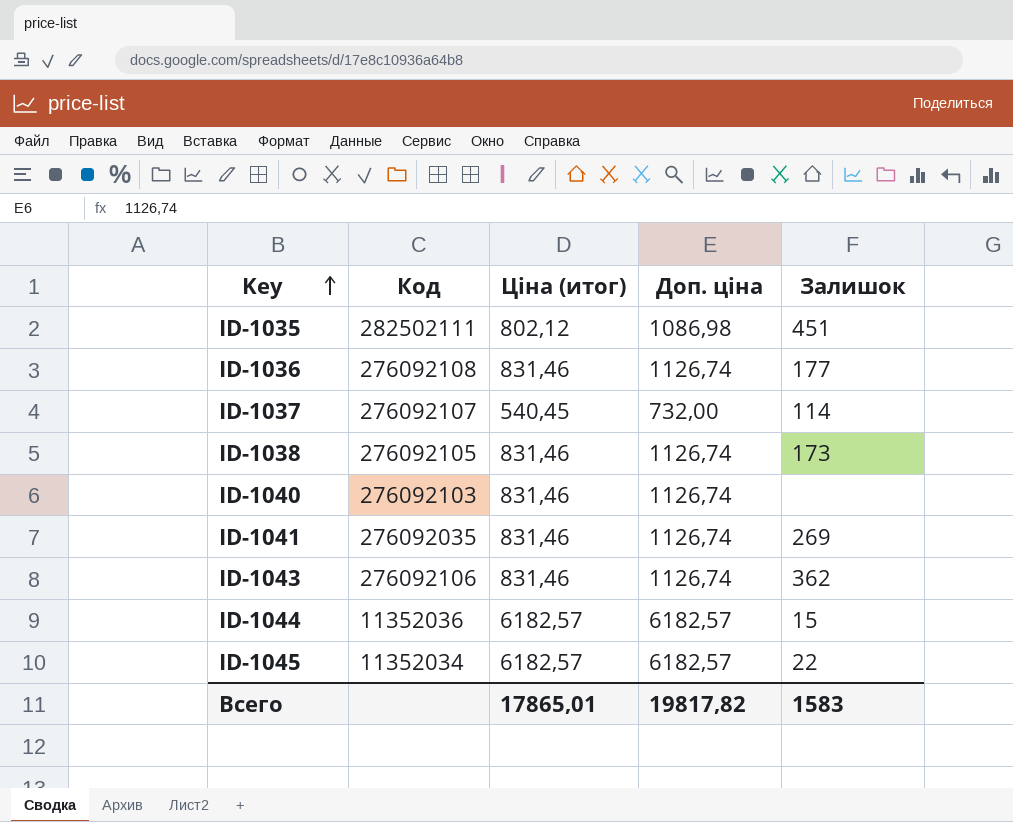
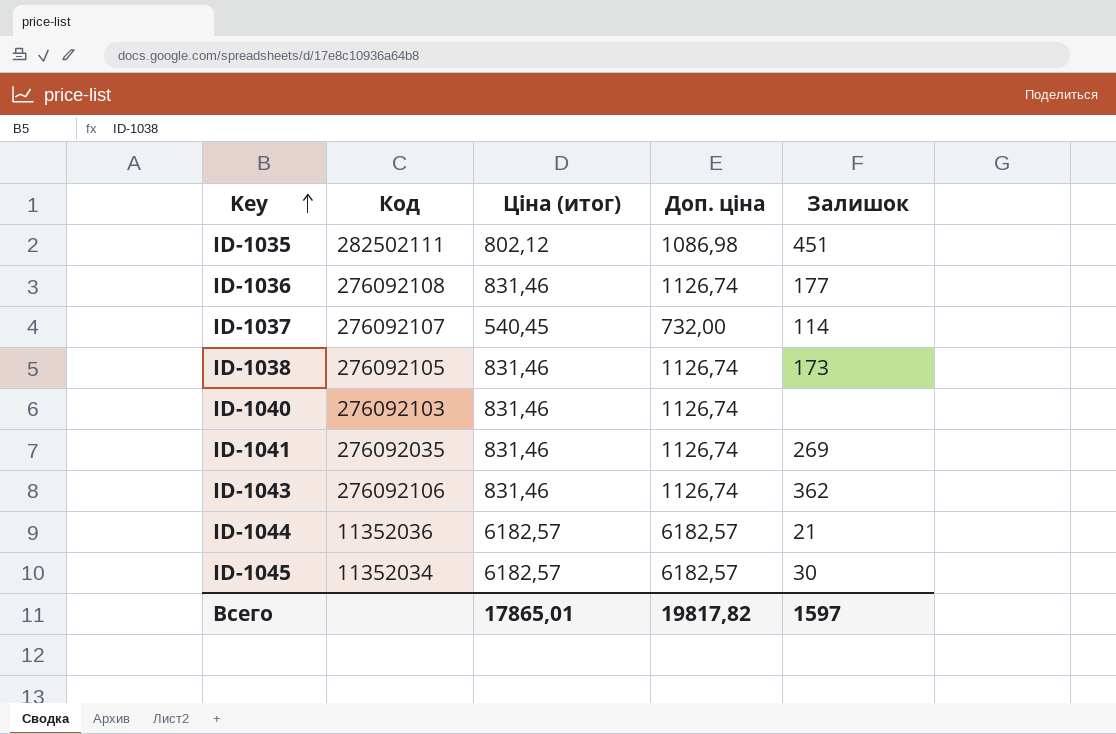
ID-1044 | Залишок: 15 -> 21
ID-1045 | Залишок: 22 -> 30
Всего | Залишок: 1583 -> 1597

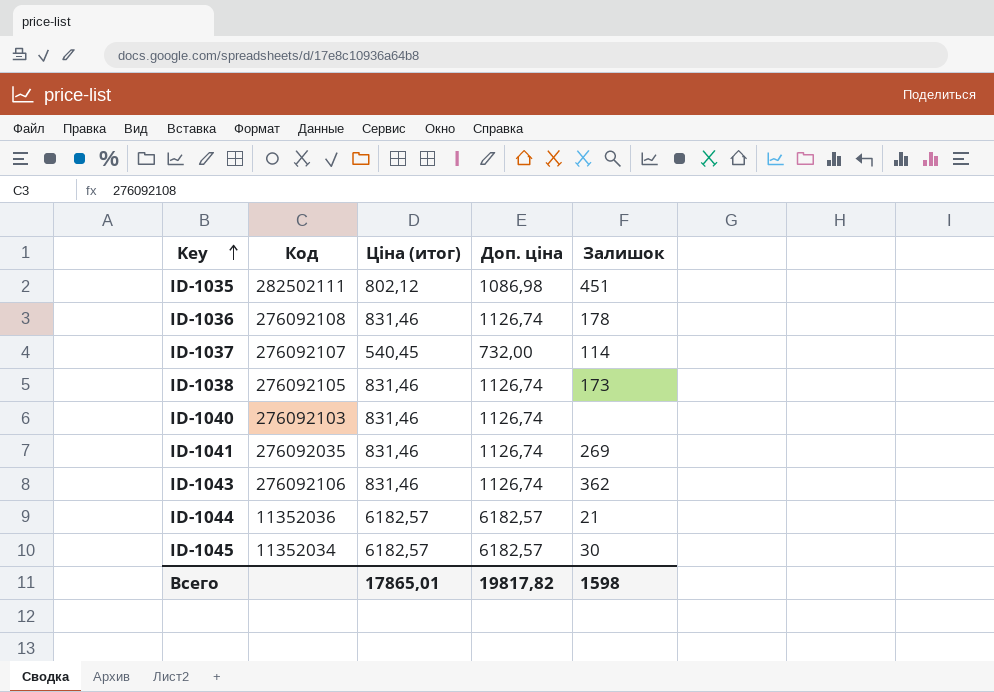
ID-1036 | Залишок: 177 -> 178
Всего | Залишок: 1597 -> 1598

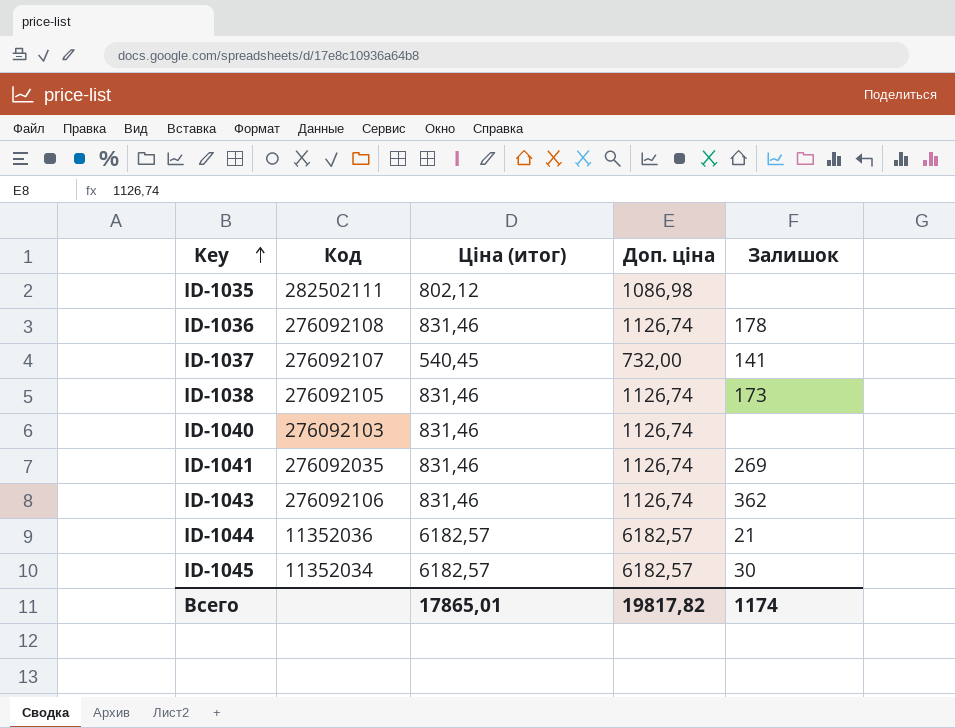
ID-1035 | Залишок: 451 -> none
ID-1037 | Залишок: 114 -> 141
Всего | Залишок: 1598 -> 1174

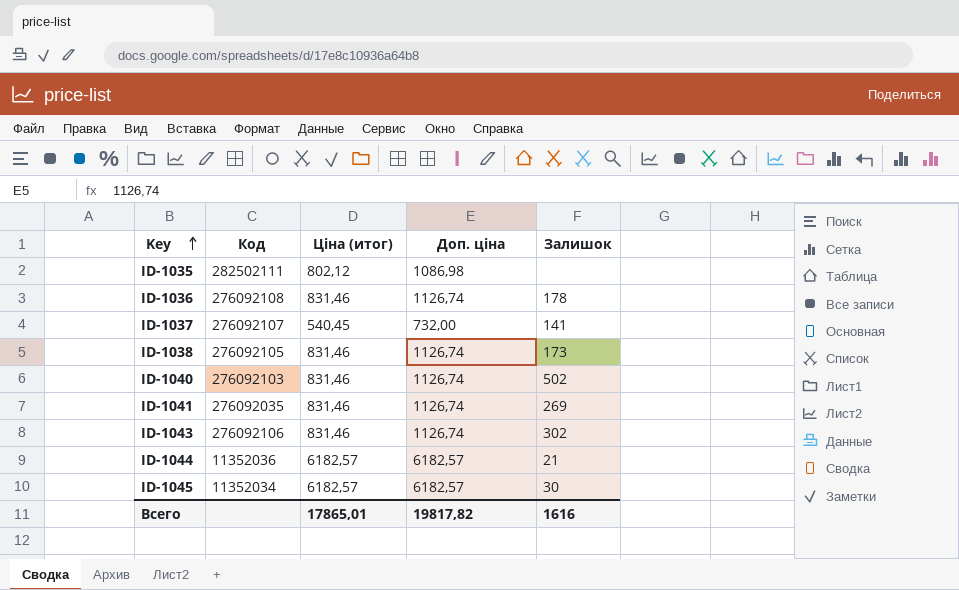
ID-1040 | Залишок: none -> 502
ID-1043 | Залишок: 362 -> 302
Всего | Залишок: 1174 -> 1616

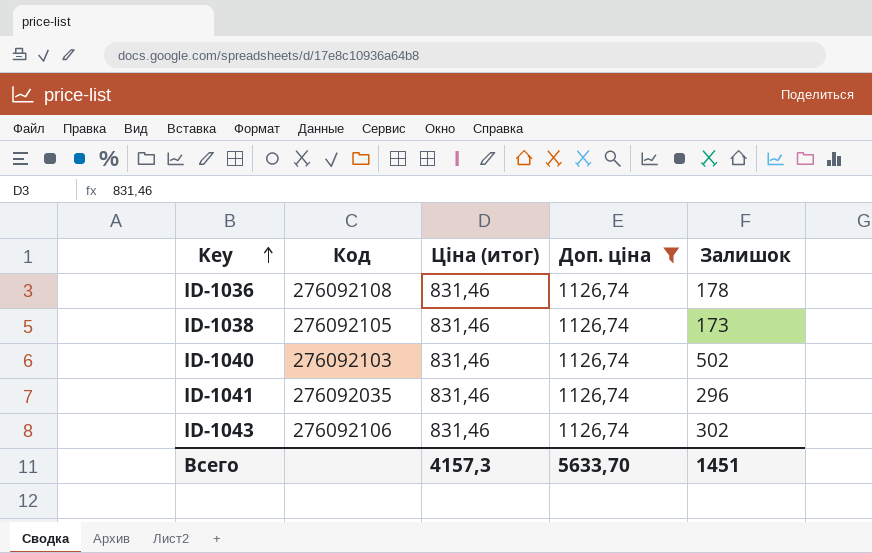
filter: none -> Доп. ціна = 1126,74
ID-1041 | Залишок: 269 -> 296
Всего | Ціна (итог): 17865,01 -> 4157,3
Всего | Доп. ціна: 19817,82 -> 5633,70
Всего | Залишок: 1616 -> 1451

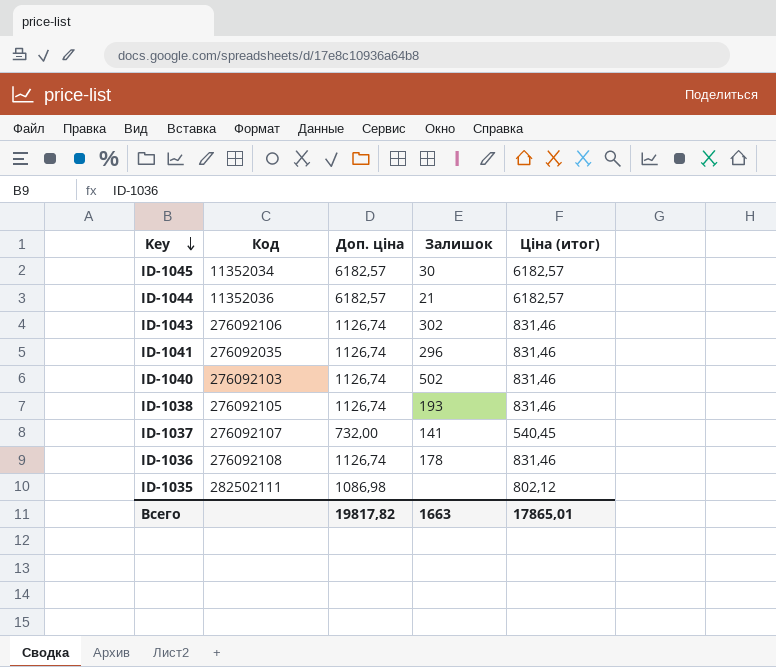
filter: Доп. ціна = 1126,74 -> none
row order: Key ascending -> Key descending
column Ціна (итог) | position: 3 -> 5
ID-1038 | Залишок: 173 -> 193
Всего | Доп. ціна: 5633,70 -> 19817,82
Всего | Залишок: 1451 -> 1663
Всего | Ціна (итог): 4157,3 -> 17865,01

